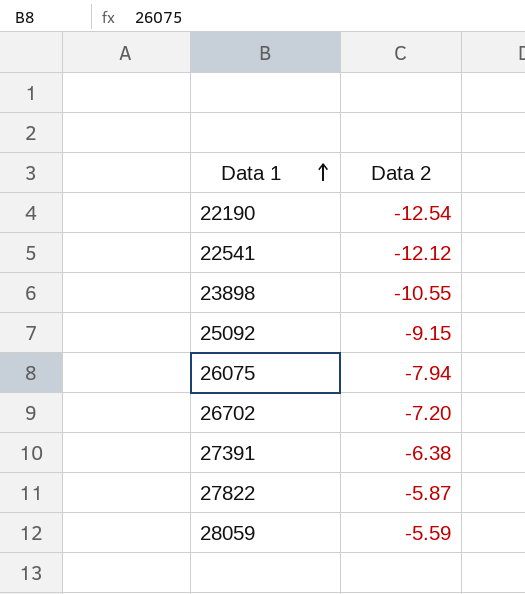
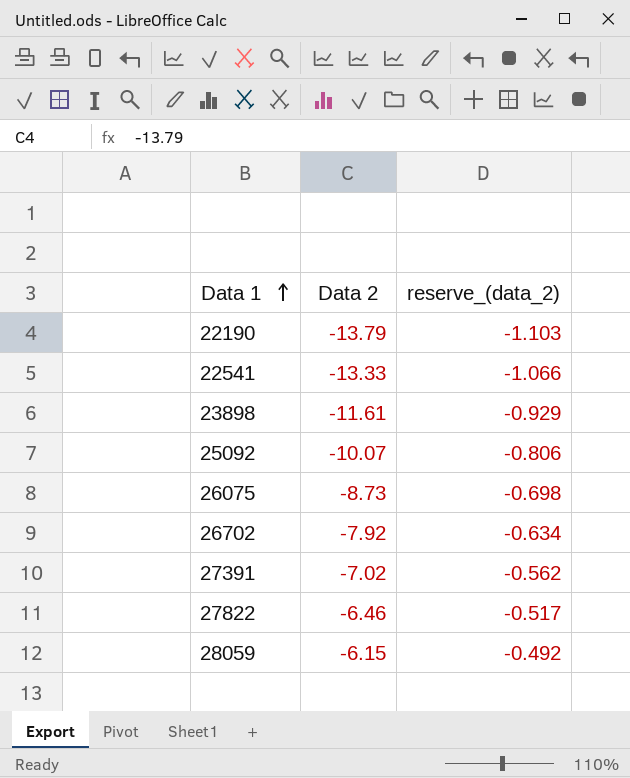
column reserve_(data_2) | formula: none -> [Data 2] * 0.08
22190 | Data 2: -12.54 -> -13.79
22541 | Data 2: -12.12 -> -13.33
23898 | Data 2: -10.55 -> -11.61
25092 | Data 2: -9.15 -> -10.07
26075 | Data 2: -7.94 -> -8.73
26702 | Data 2: -7.20 -> -7.92
27391 | Data 2: -6.38 -> -7.02
27822 | Data 2: -5.87 -> -6.46
28059 | Data 2: -5.59 -> -6.15

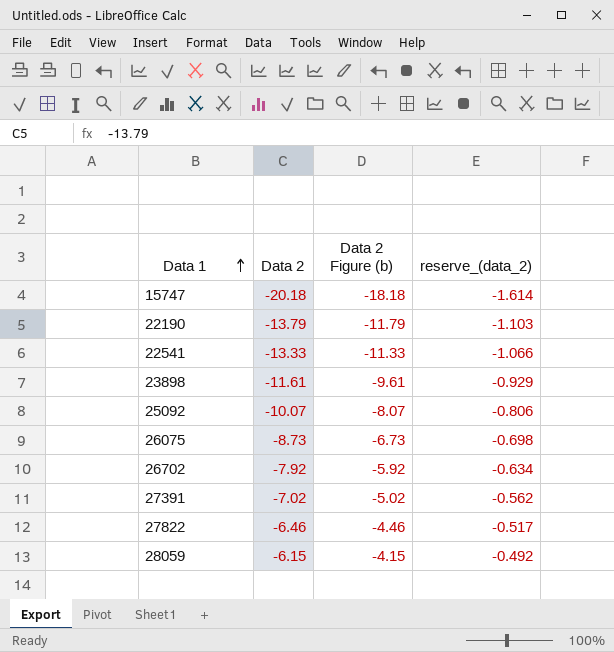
column Data 2 Figure (b) | formula: none -> [Data 2] + 2
row 15747: none -> -20.18 | -18.18 | -1.614

